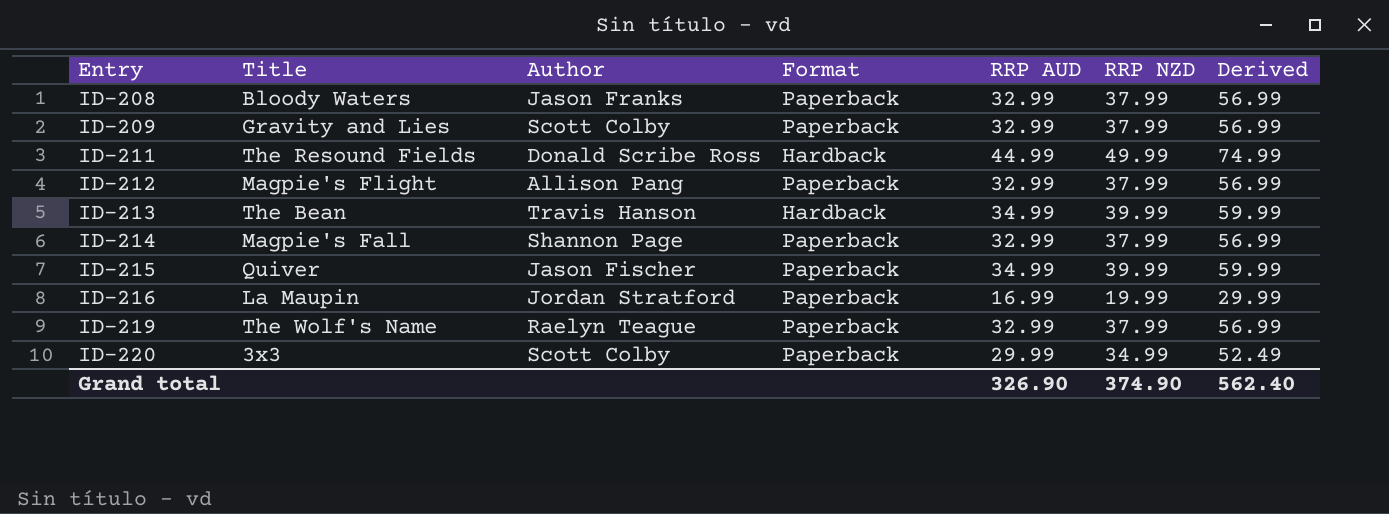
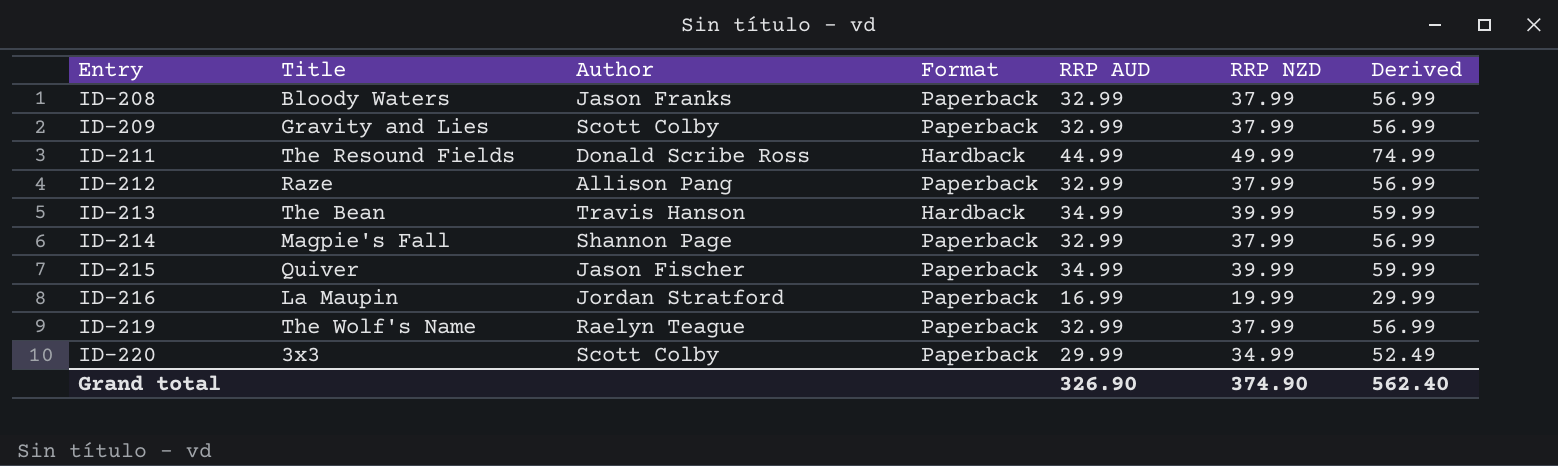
ID-212 | Title: Magpie's Flight -> Raze

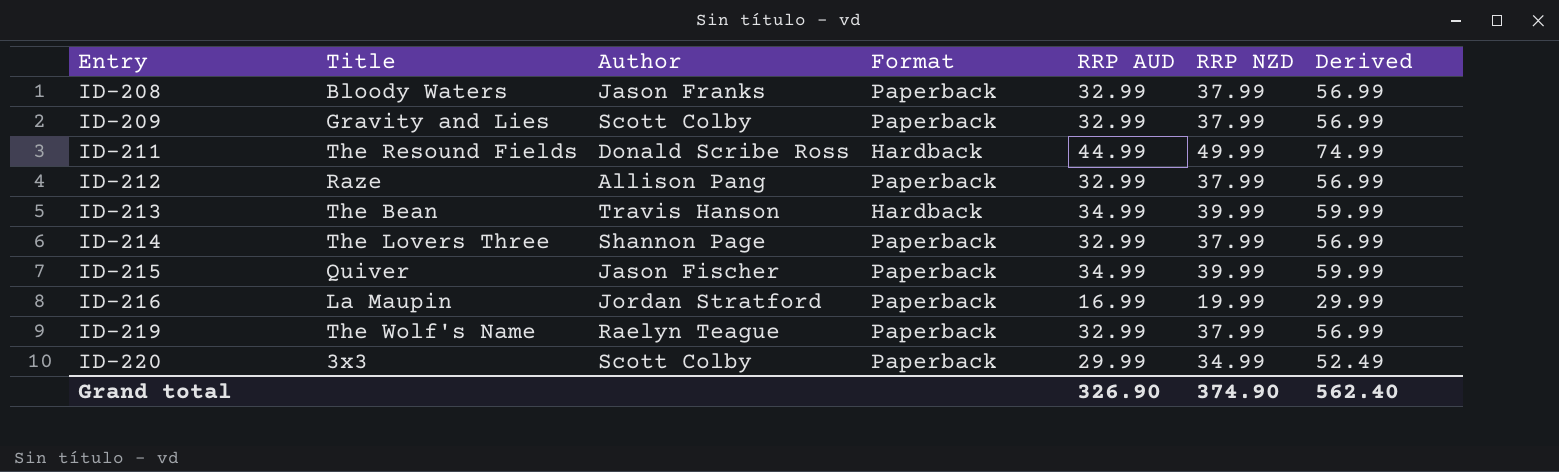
ID-214 | Title: Magpie's Fall -> The Lovers Three

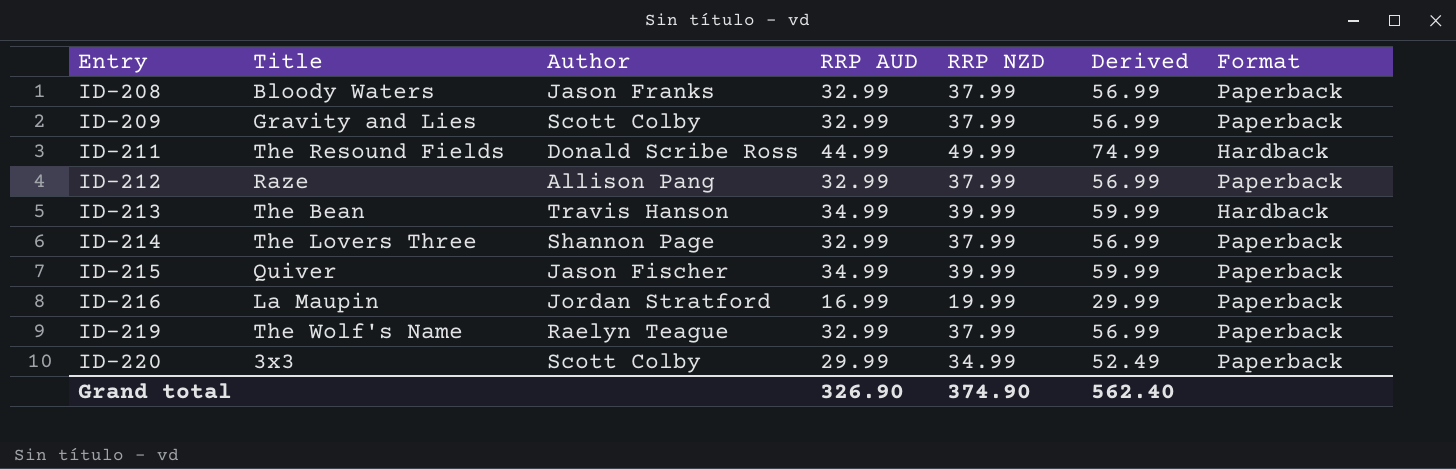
column Format | position: 4 -> 7

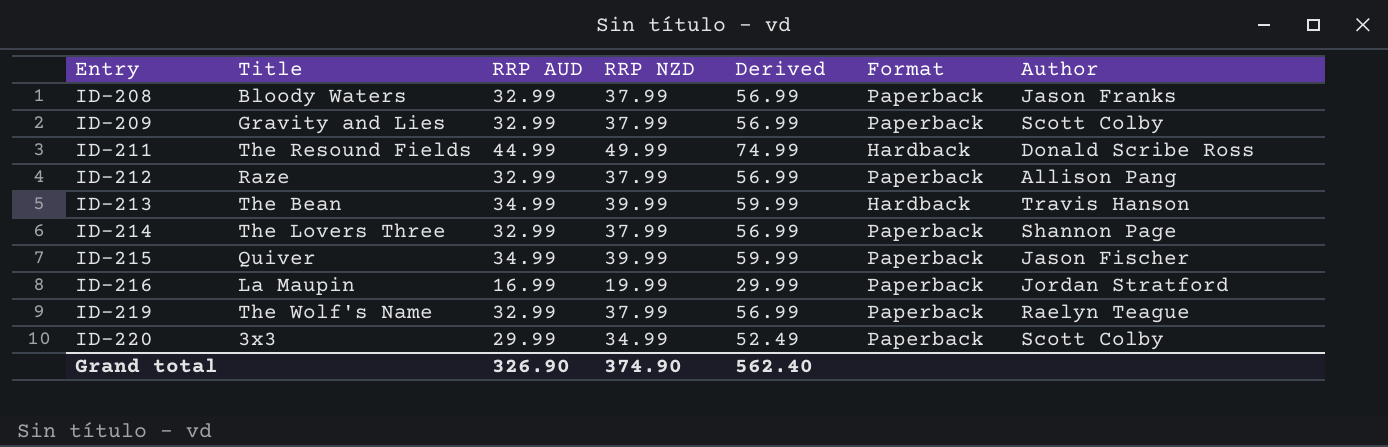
column Author | position: 3 -> 7

